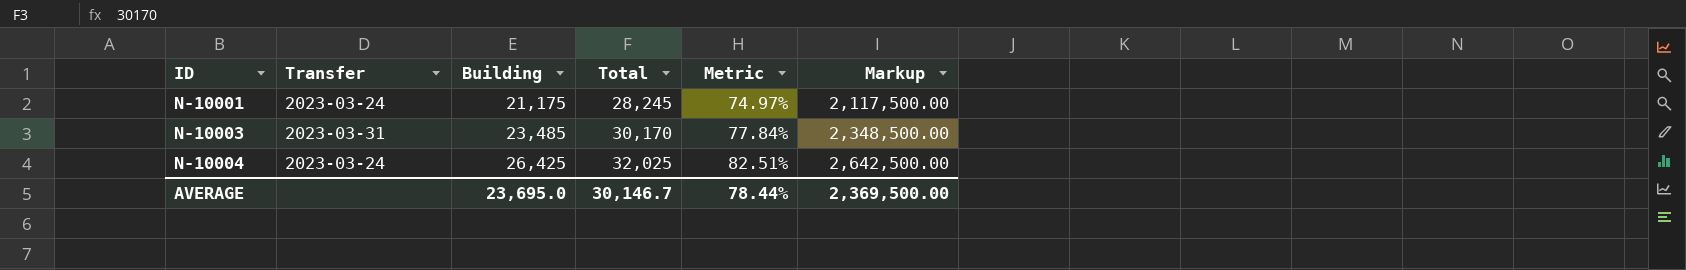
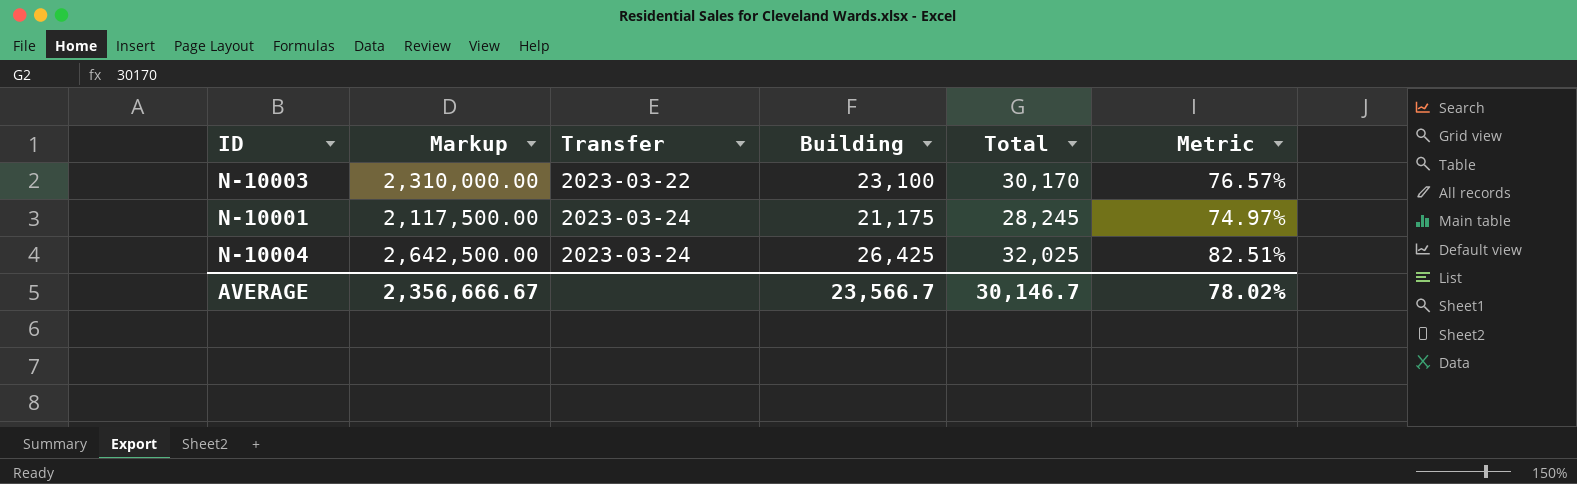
row order: ID ascending -> Transfer ascending
column Markup | position: 6 -> 2
N-10003 | Markup: 2,348,500.00 -> 2,310,000.00
N-10003 | Transfer: 2023-03-31 -> 2023-03-22
N-10003 | Building: 23,485 -> 23,100
N-10003 | Metric: 77.84% -> 76.57%
AVERAGE | Markup: 2,369,500.00 -> 2,356,666.67
AVERAGE | Building: 23,695.0 -> 23,566.7
AVERAGE | Metric: 78.44% -> 78.02%

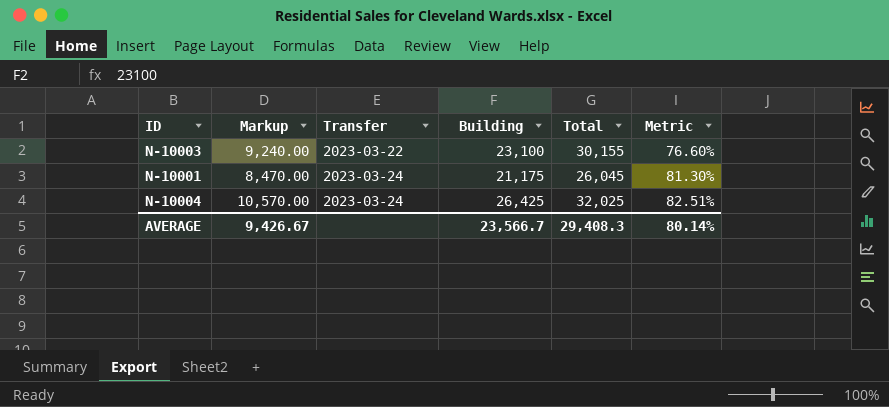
column Markup | formula: [Building] * 100 -> [Building] * 0.4
N-10003 | Total: 30,170 -> 30,155
N-10003 | Metric: 76.57% -> 76.60%
N-10001 | Total: 28,245 -> 26,045
N-10001 | Metric: 74.97% -> 81.30%
AVERAGE | Markup: 2,356,666.67 -> 9,426.67
AVERAGE | Total: 30,146.7 -> 29,408.3
AVERAGE | Metric: 78.02% -> 80.14%

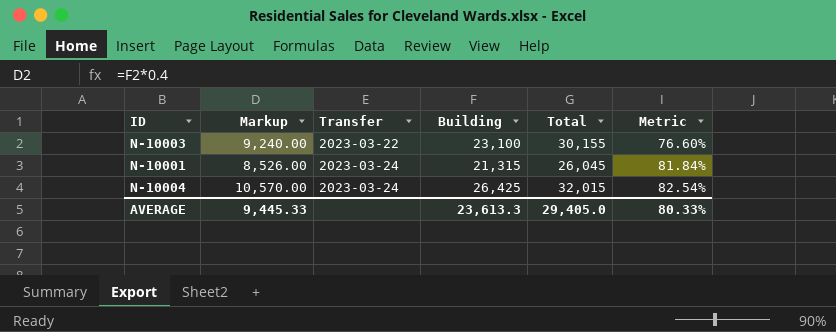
N-10001 | Markup: 8,470.00 -> 8,526.00
N-10001 | Building: 21,175 -> 21,315
N-10001 | Metric: 81.30% -> 81.84%
N-10004 | Total: 32,025 -> 32,015
N-10004 | Metric: 82.51% -> 82.54%
AVERAGE | Markup: 9,426.67 -> 9,445.33
AVERAGE | Building: 23,566.7 -> 23,613.3
AVERAGE | Total: 29,408.3 -> 29,405.0
AVERAGE | Metric: 80.14% -> 80.33%

